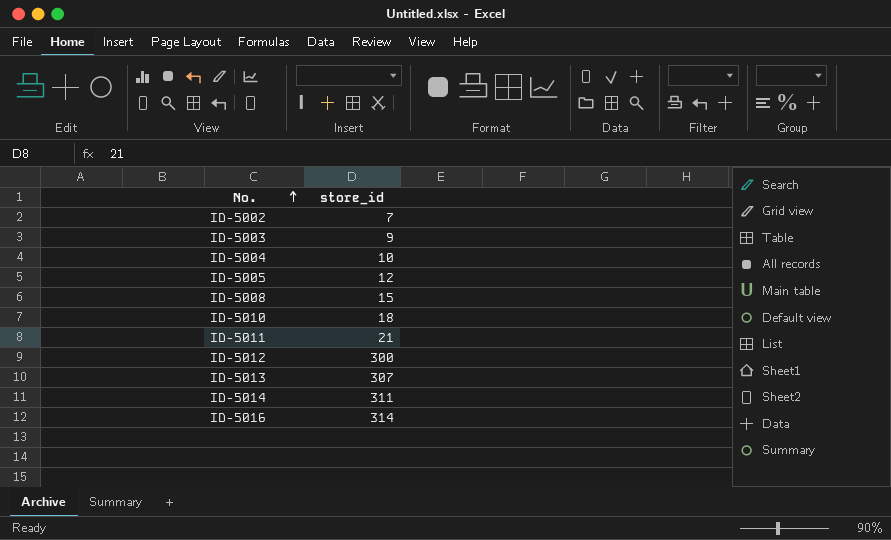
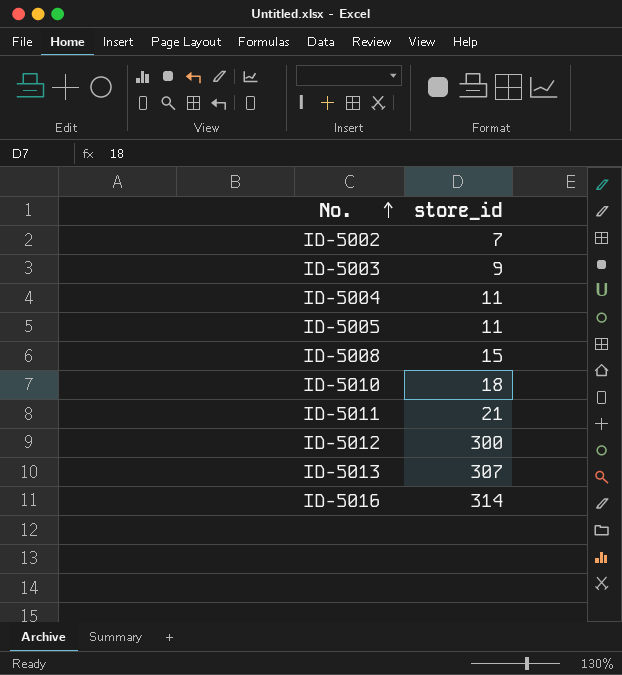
row ID-5014: 311 -> none
ID-5004 | store_id: 10 -> 11
ID-5005 | store_id: 12 -> 11

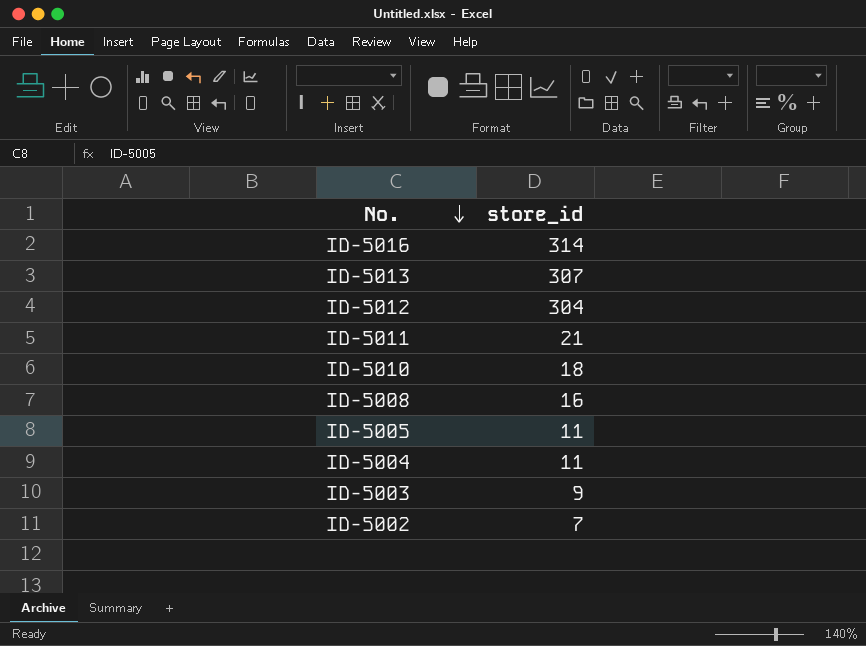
row order: No. ascending -> No. descending
ID-5012 | store_id: 300 -> 304
ID-5008 | store_id: 15 -> 16

